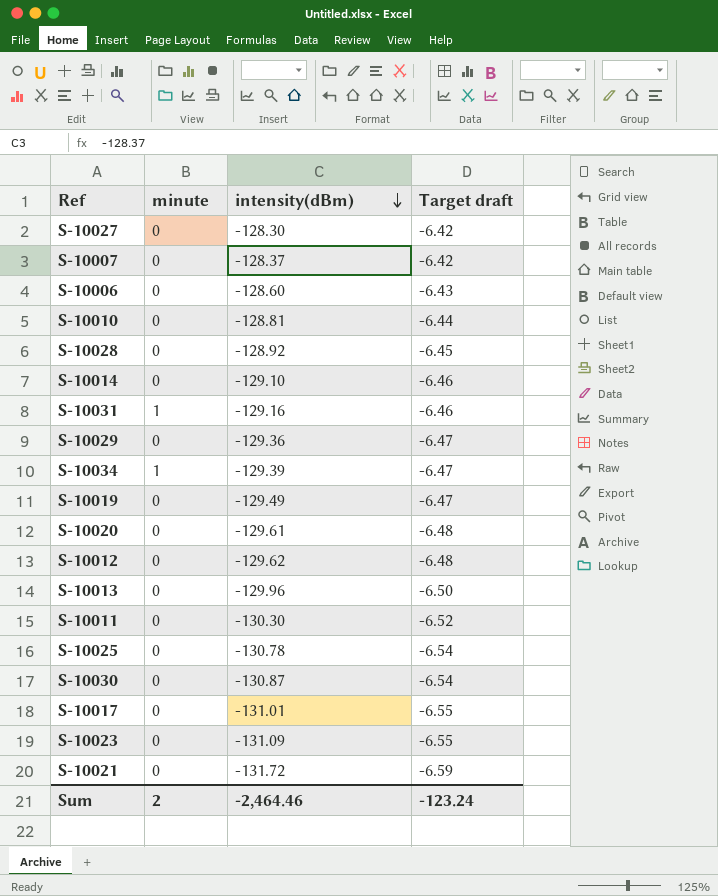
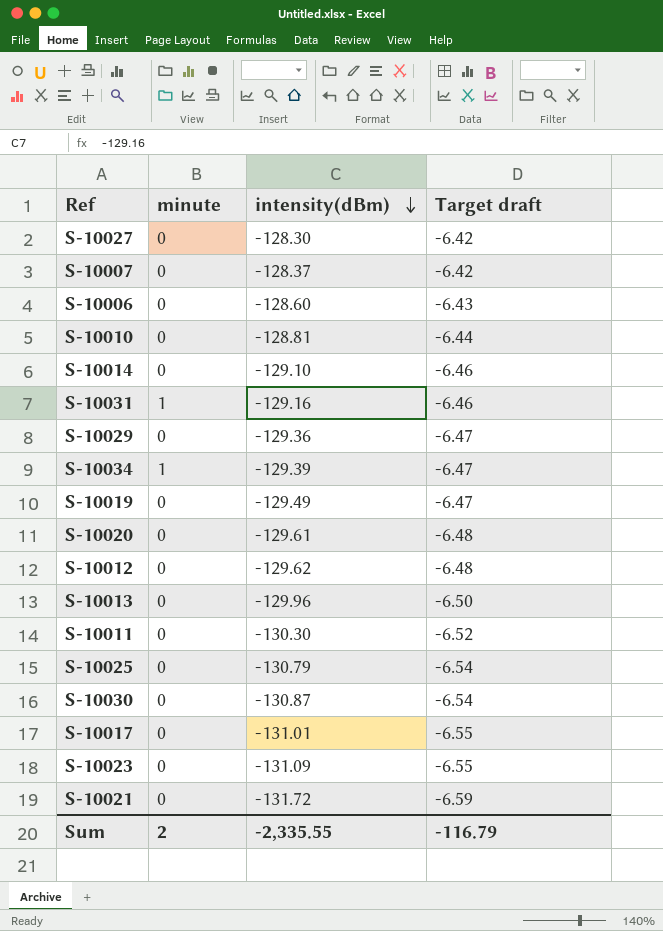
row S-10028: 0 | -128.92 | -6.45 -> none
S-10025 | intensity(dBm): -130.78 -> -130.79
Sum | intensity(dBm): -2,464.46 -> -2,335.55
Sum | Target draft: -123.24 -> -116.79

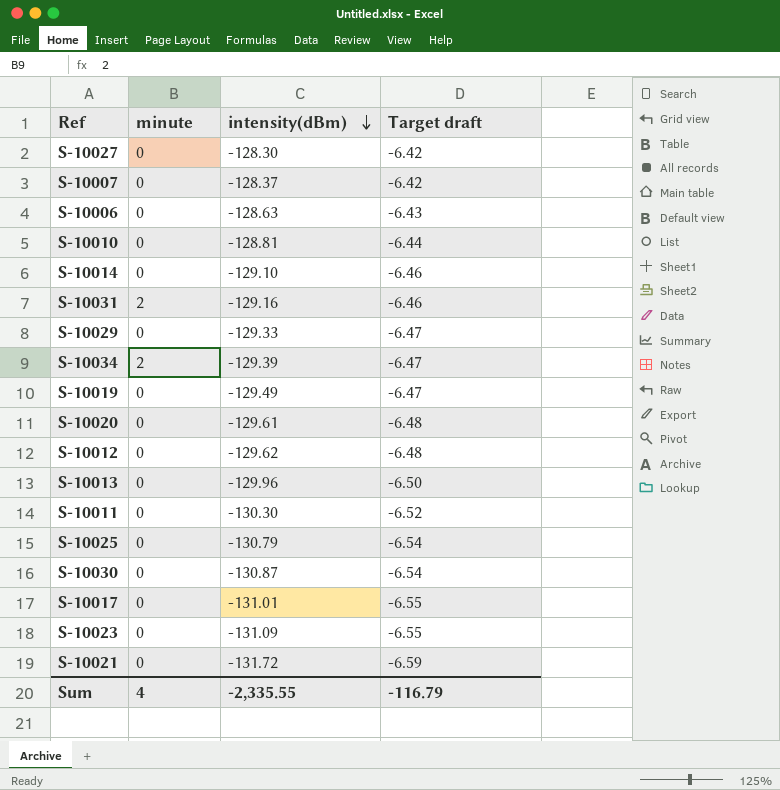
S-10006 | intensity(dBm): -128.60 -> -128.63
S-10031 | minute: 1 -> 2
S-10029 | intensity(dBm): -129.36 -> -129.33
S-10034 | minute: 1 -> 2
Sum | minute: 2 -> 4

